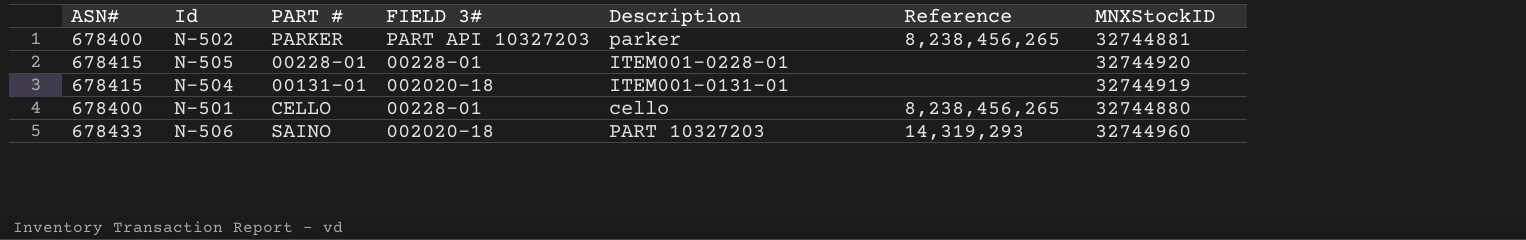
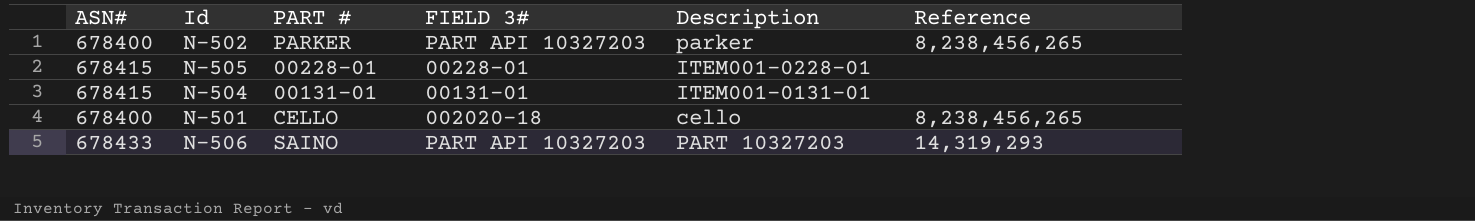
column MNXStockID | position: 7 -> none
N-504 | FIELD 3#: 002020-18 -> 00131-01
N-501 | FIELD 3#: 00228-01 -> 002020-18
N-506 | FIELD 3#: 002020-18 -> PART API 10327203

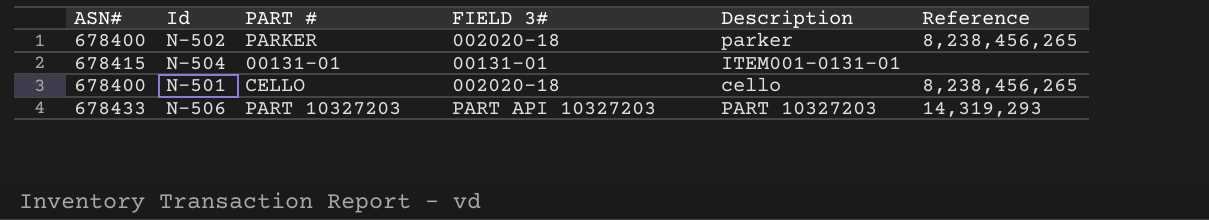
row N-505: 678415 | 00228-01 | 00228-01 | ITEM001-0228-01 | none -> none
N-502 | FIELD 3#: PART API 10327203 -> 002020-18
N-506 | PART #: SAINO -> PART 10327203

